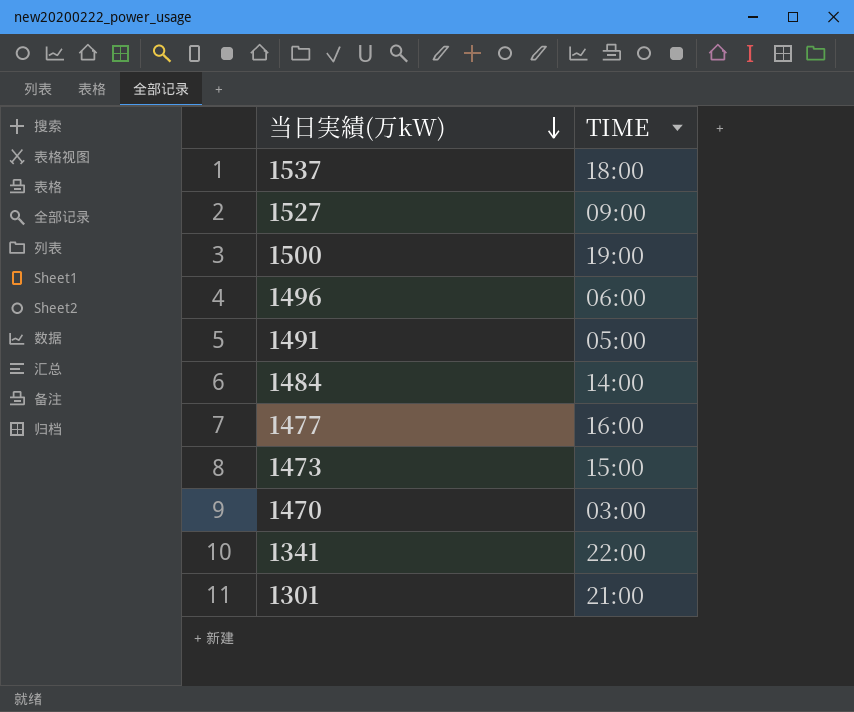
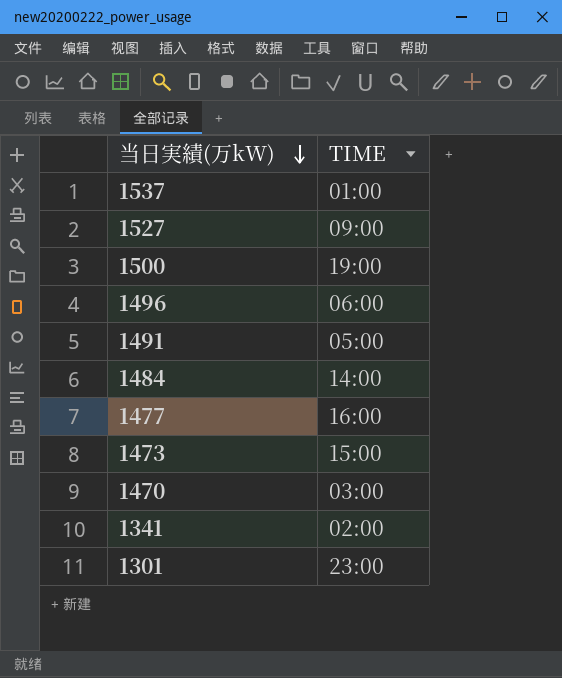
1537 | TIME: 18:00 -> 01:00
1341 | TIME: 22:00 -> 02:00
1301 | TIME: 21:00 -> 23:00

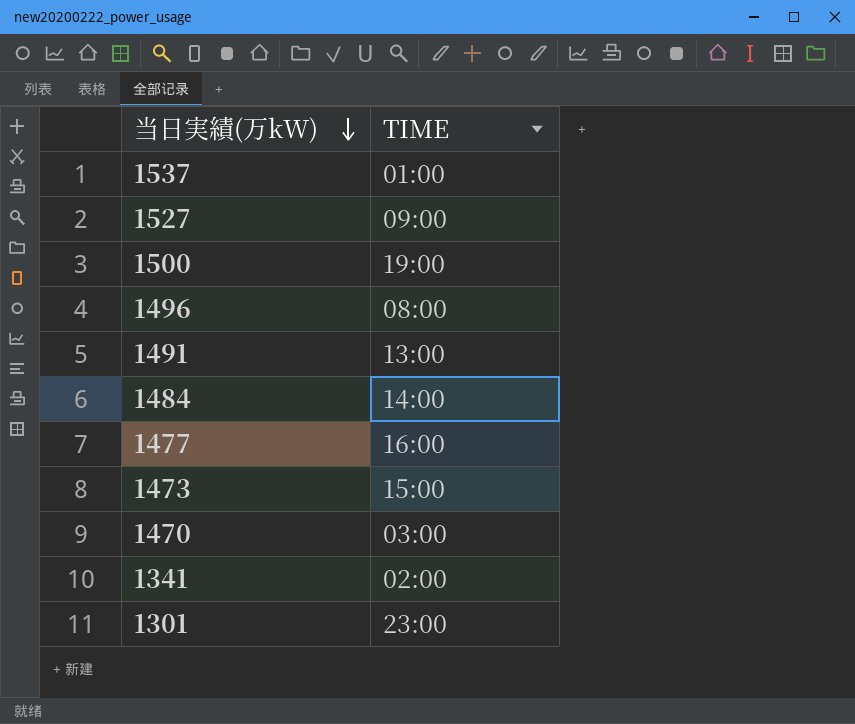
1496 | TIME: 06:00 -> 08:00
1491 | TIME: 05:00 -> 13:00

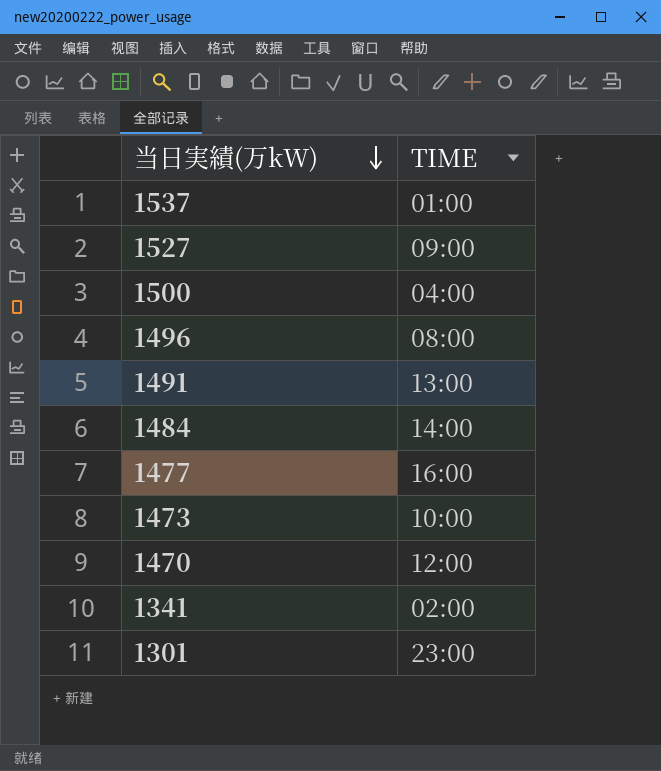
1500 | TIME: 19:00 -> 04:00
1473 | TIME: 15:00 -> 10:00
1470 | TIME: 03:00 -> 12:00

